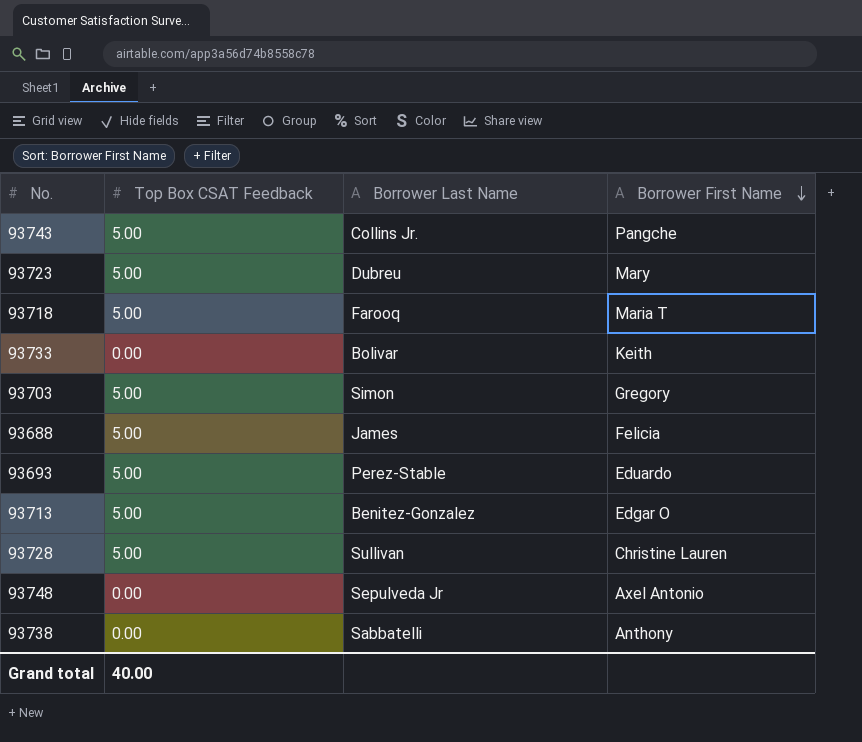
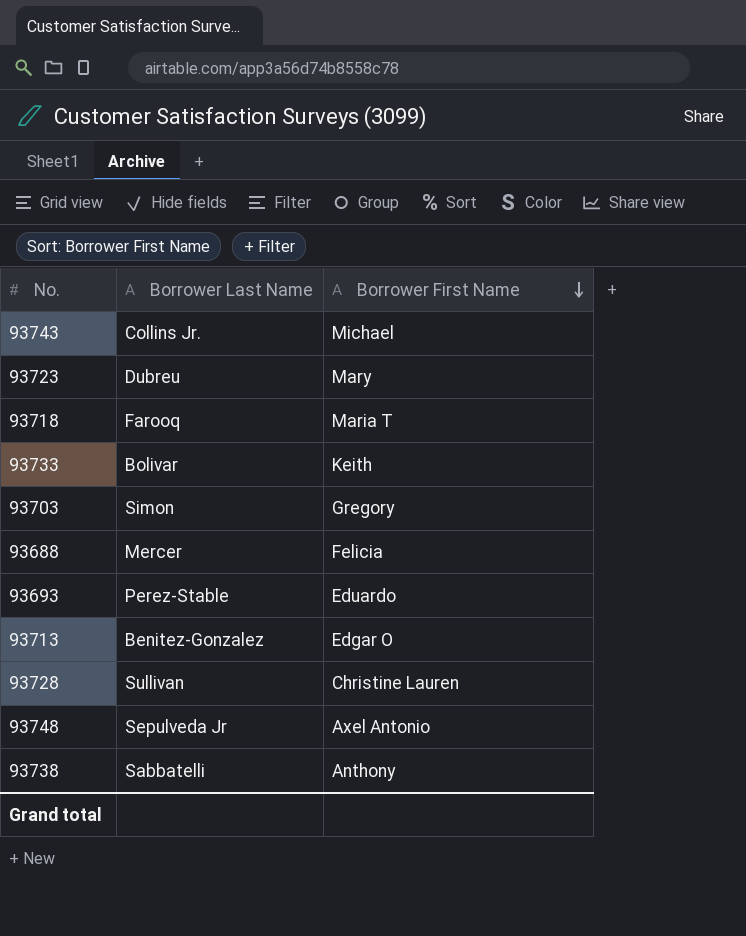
column Top Box CSAT Feedback | position: 2 -> none
93743 | Borrower First Name: Pangche -> Michael
93688 | Borrower Last Name: James -> Mercer

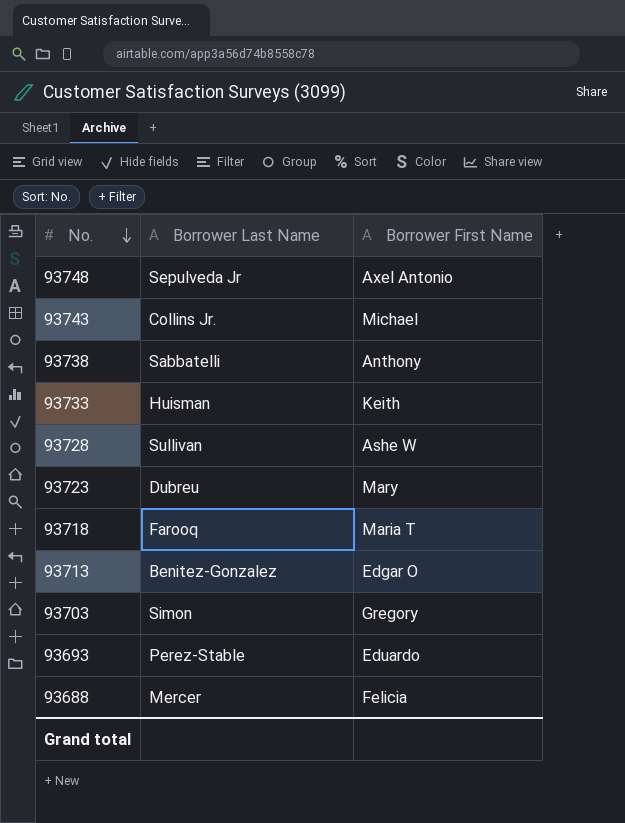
row order: Borrower First Name descending -> No. descending
93733 | Borrower Last Name: Bolivar -> Huisman
93728 | Borrower First Name: Christine Lauren -> Ashe W

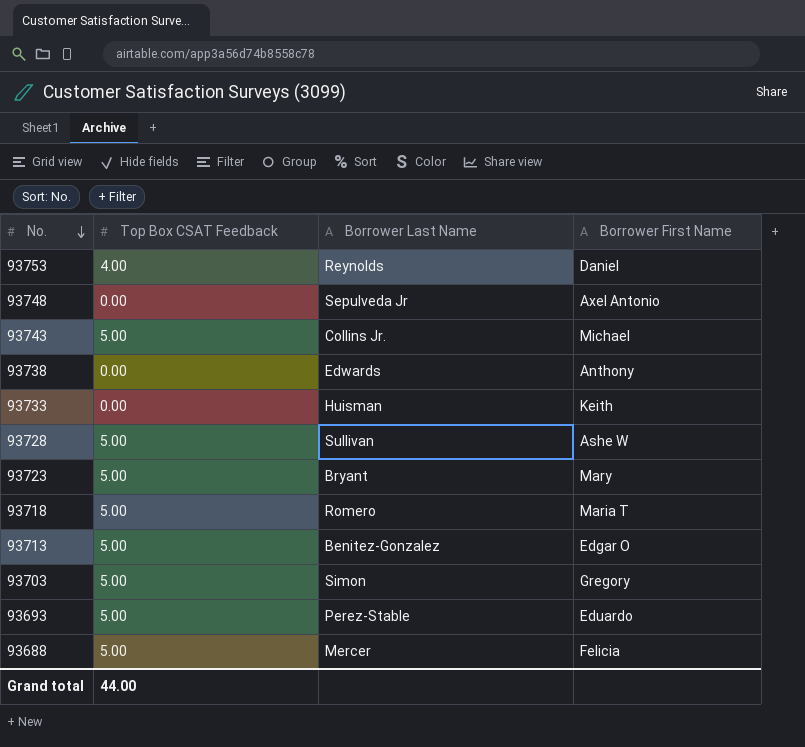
column Top Box CSAT Feedback | position: none -> 2
row 93753: none -> 4.00 | Reynolds | Daniel
93738 | Borrower Last Name: Sabbatelli -> Edwards
93723 | Borrower Last Name: Dubreu -> Bryant
93718 | Borrower Last Name: Farooq -> Romero

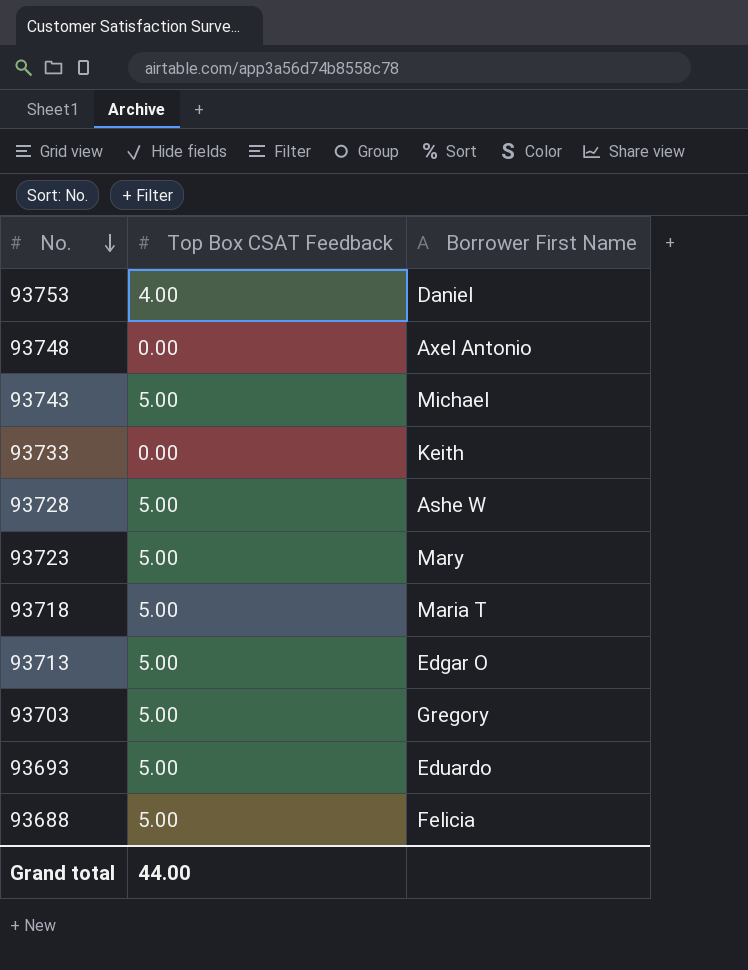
column Borrower Last Name | position: 3 -> none
row 93738: 0.00 | Edwards | Anthony -> none

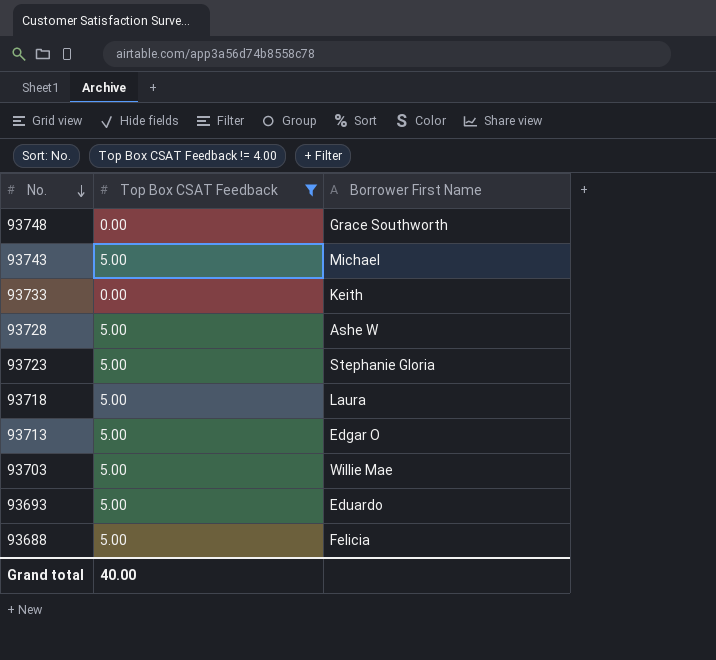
filter: none -> Top Box CSAT Feedback != 4.00
93748 | Borrower First Name: Axel Antonio -> Grace Southworth
93723 | Borrower First Name: Mary -> Stephanie Gloria
93718 | Borrower First Name: Maria T -> Laura
93703 | Borrower First Name: Gregory -> Willie Mae
Grand total | Top Box CSAT Feedback: 44.00 -> 40.00

